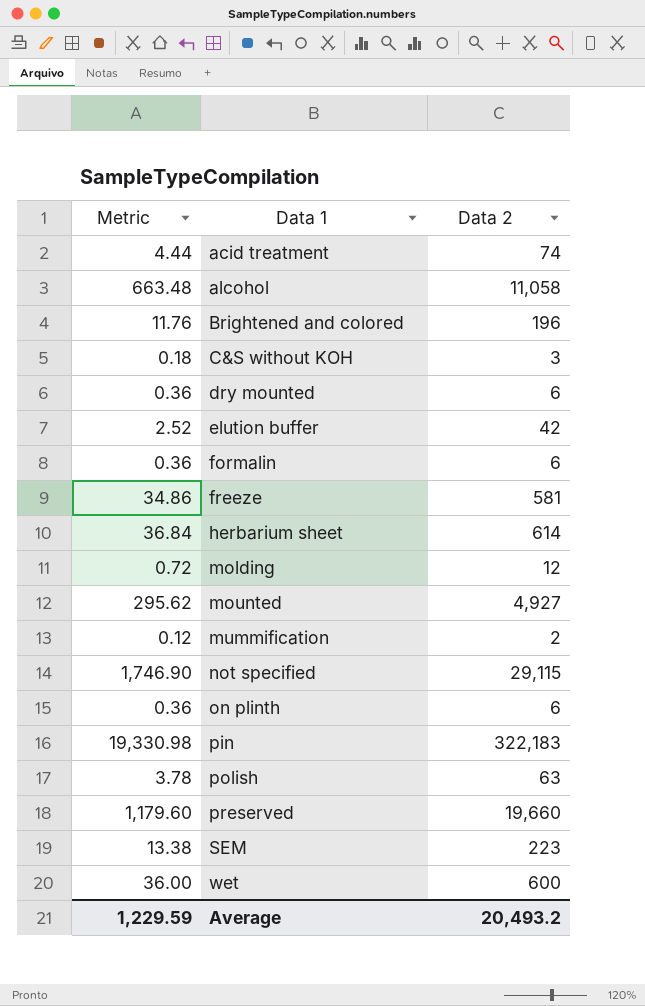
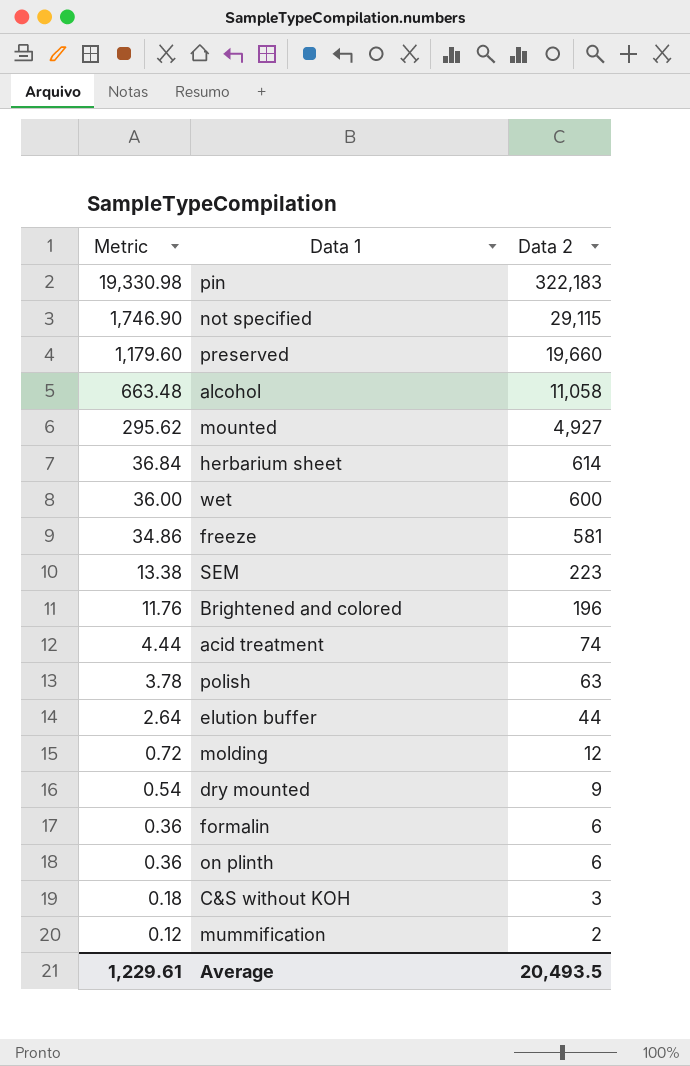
row order: Data 1 ascending -> Metric descending
elution buffer | Metric: 2.52 -> 2.64
elution buffer | Data 2: 42 -> 44
dry mounted | Metric: 0.36 -> 0.54
dry mounted | Data 2: 6 -> 9
Average | Metric: 1,229.59 -> 1,229.61
Average | Data 2: 20,493.2 -> 20,493.5

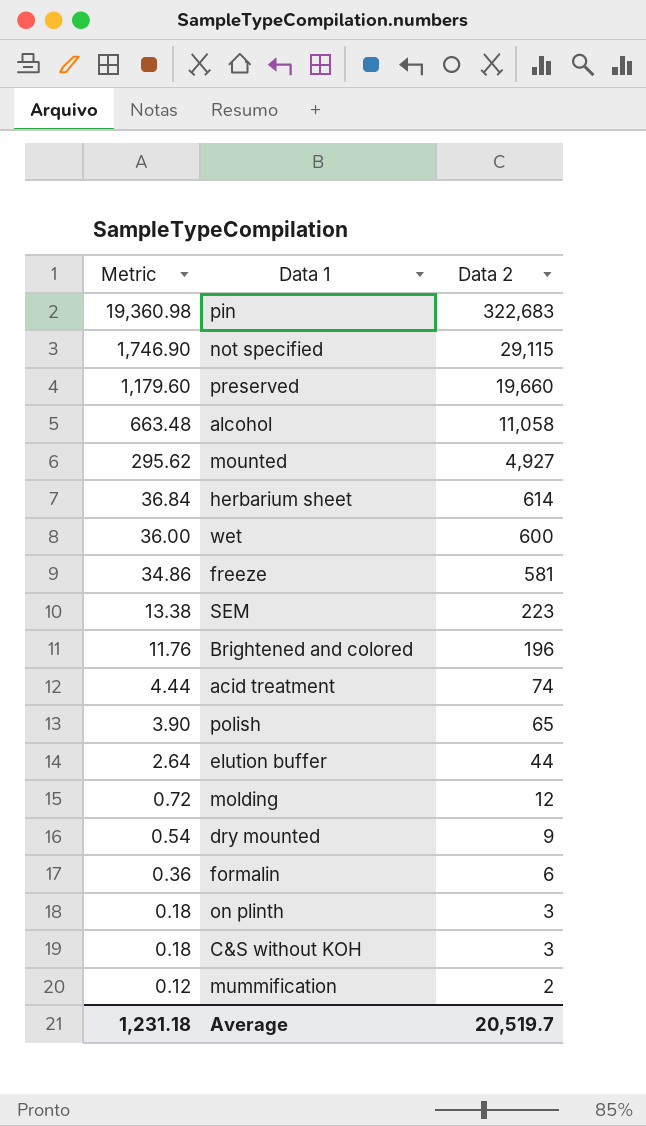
pin | Metric: 19,330.98 -> 19,360.98
pin | Data 2: 322,183 -> 322,683
polish | Metric: 3.78 -> 3.90
polish | Data 2: 63 -> 65
on plinth | Metric: 0.36 -> 0.18
on plinth | Data 2: 6 -> 3
Average | Metric: 1,229.61 -> 1,231.18
Average | Data 2: 20,493.5 -> 20,519.7

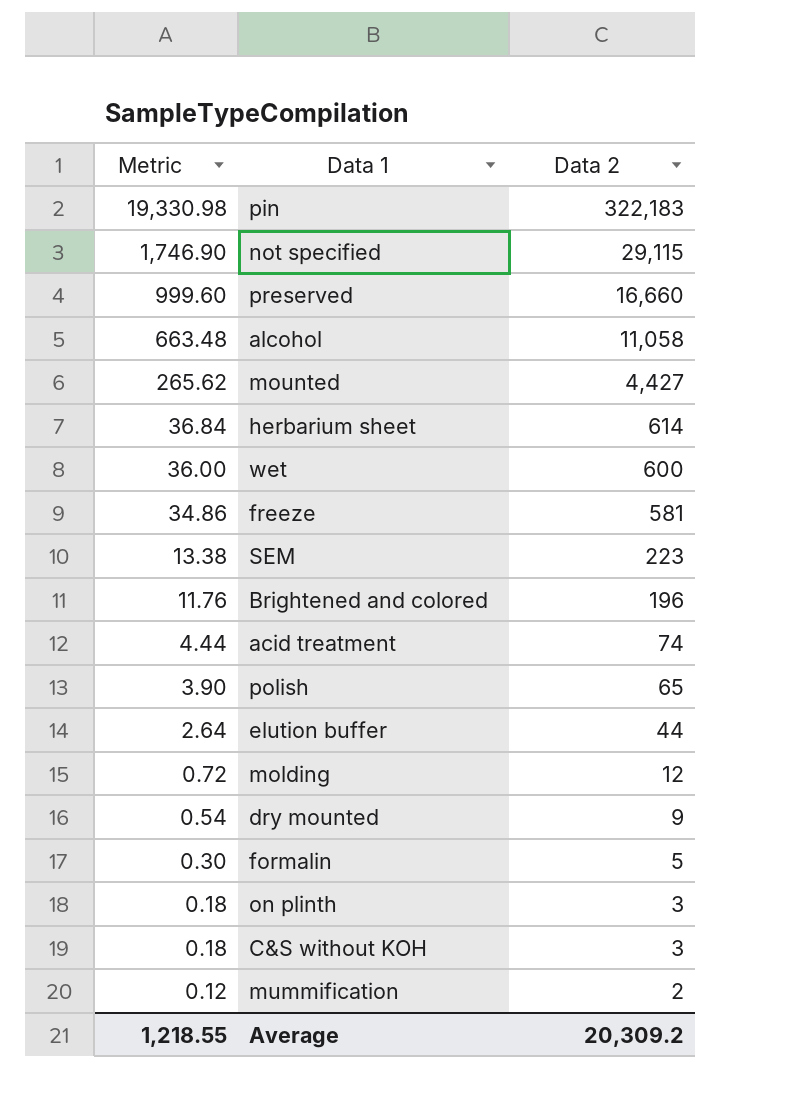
pin | Metric: 19,360.98 -> 19,330.98
pin | Data 2: 322,683 -> 322,183
preserved | Metric: 1,179.60 -> 999.60
preserved | Data 2: 19,660 -> 16,660
mounted | Metric: 295.62 -> 265.62
mounted | Data 2: 4,927 -> 4,427
formalin | Metric: 0.36 -> 0.30
formalin | Data 2: 6 -> 5
Average | Metric: 1,231.18 -> 1,218.55
Average | Data 2: 20,519.7 -> 20,309.2

